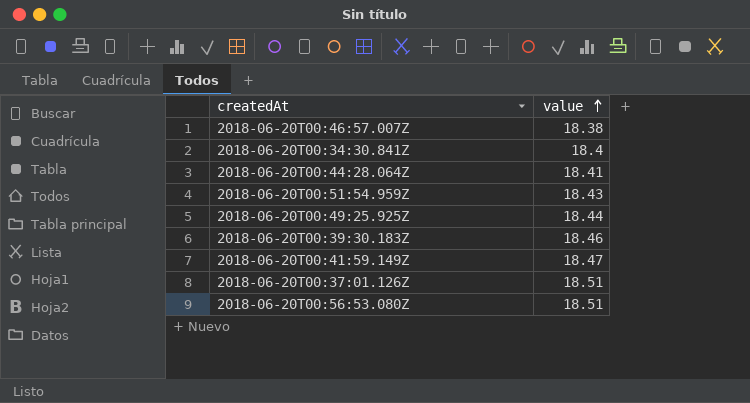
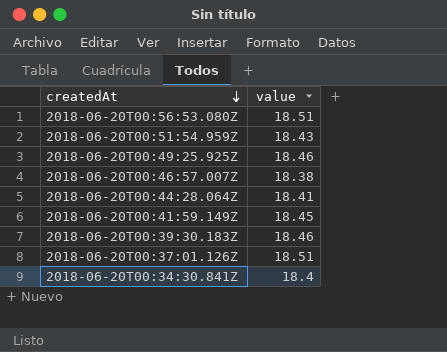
row order: value ascending -> createdAt descending
2018-06-20T00:49:25.925Z | value: 18.44 -> 18.46
2018-06-20T00:41:59.149Z | value: 18.47 -> 18.45

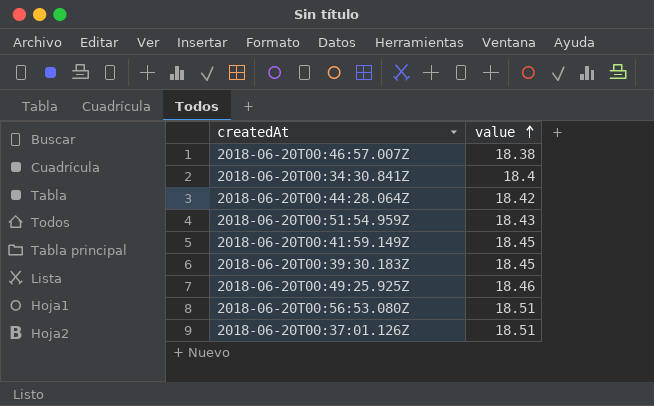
row order: createdAt descending -> value ascending
2018-06-20T00:44:28.064Z | value: 18.41 -> 18.42
2018-06-20T00:39:30.183Z | value: 18.46 -> 18.45

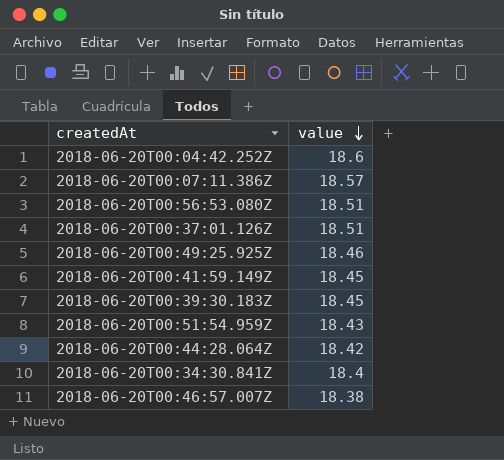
row order: value ascending -> value descending
row 2018-06-20T00:04:42.252Z: none -> 18.6
row 2018-06-20T00:07:11.386Z: none -> 18.57

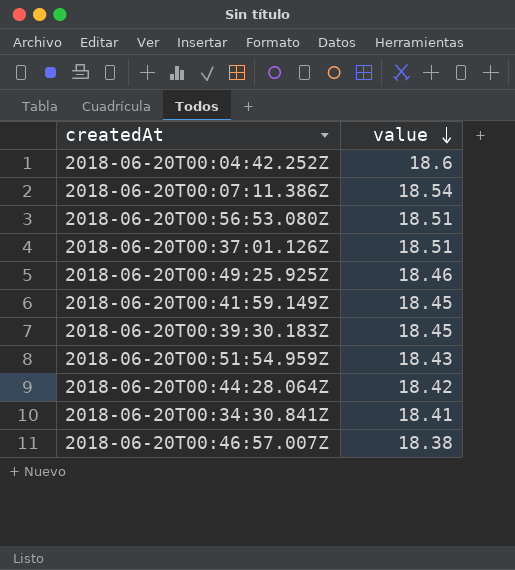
2018-06-20T00:07:11.386Z | value: 18.57 -> 18.54
2018-06-20T00:34:30.841Z | value: 18.4 -> 18.41

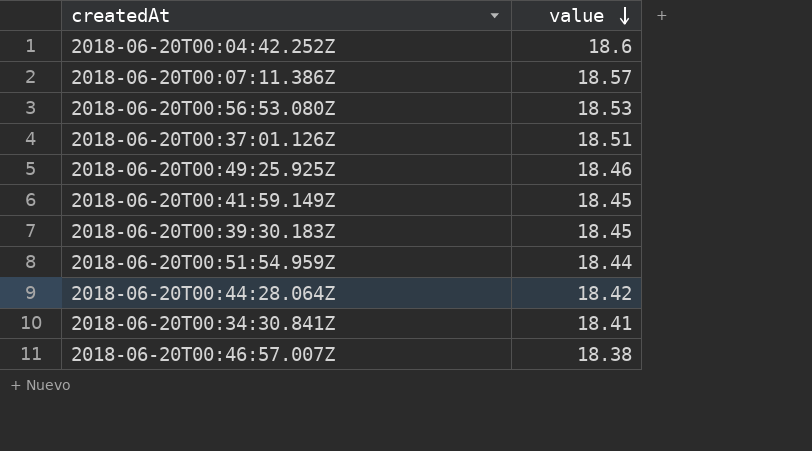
2018-06-20T00:07:11.386Z | value: 18.54 -> 18.57
2018-06-20T00:56:53.080Z | value: 18.51 -> 18.53
2018-06-20T00:51:54.959Z | value: 18.43 -> 18.44

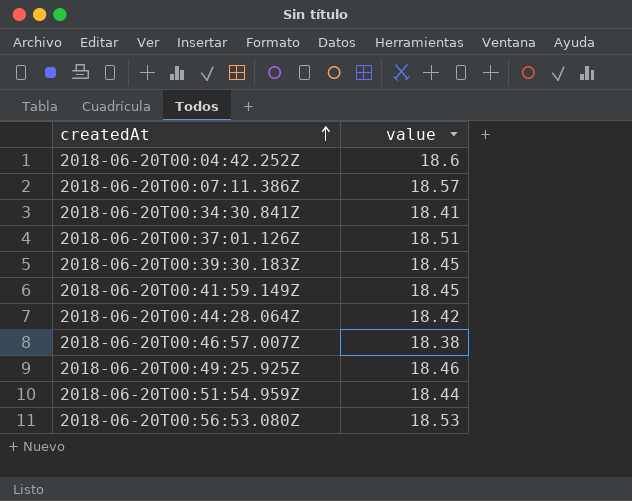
row order: value descending -> createdAt ascending

